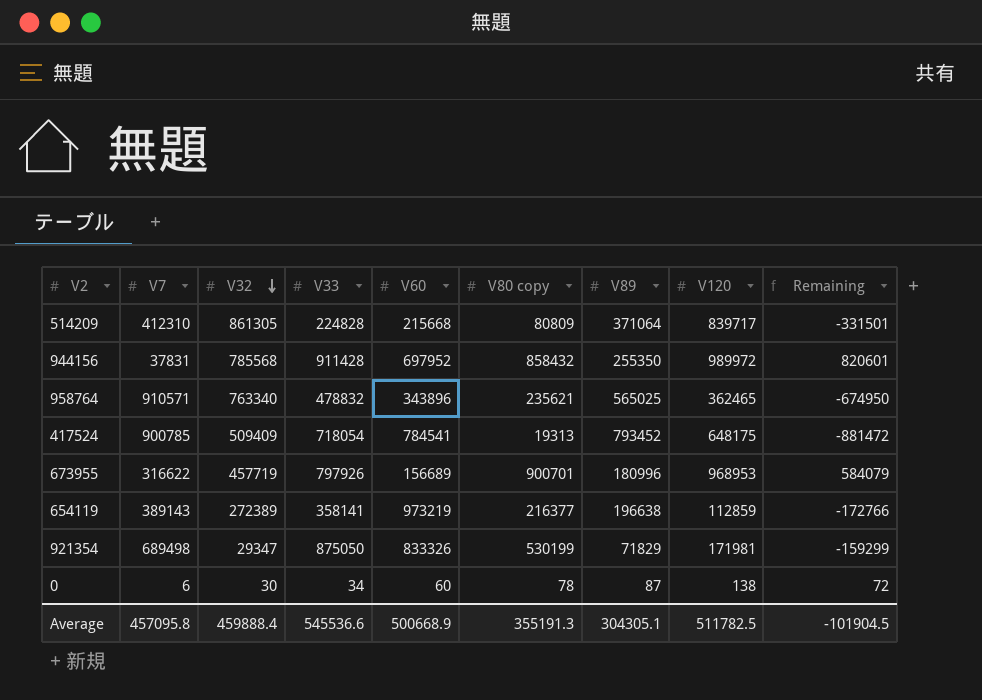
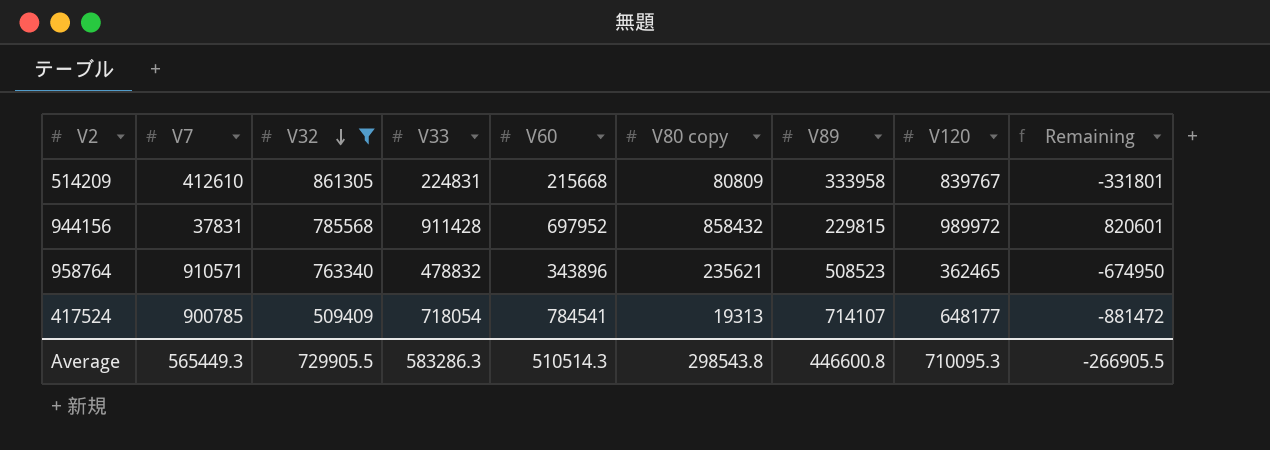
filter: none -> V32 >= 509409
514209 | V7: 412310 -> 412610
514209 | V33: 224828 -> 224831
514209 | V89: 371064 -> 333958
514209 | V120: 839717 -> 839767
514209 | Remaining: -331501 -> -331801
944156 | V89: 255350 -> 229815
958764 | V89: 565025 -> 508523
417524 | V89: 793452 -> 714107
417524 | V120: 648175 -> 648177
Average | V7: 457095.8 -> 565449.3
Average | V32: 459888.4 -> 729905.5
Average | V33: 545536.6 -> 583286.3
Average | V60: 500668.9 -> 510514.3
Average | V80 copy: 355191.3 -> 298543.8
Average | V89: 304305.1 -> 446600.8
Average | V120: 511782.5 -> 710095.3
Average | Remaining: -101904.5 -> -266905.5

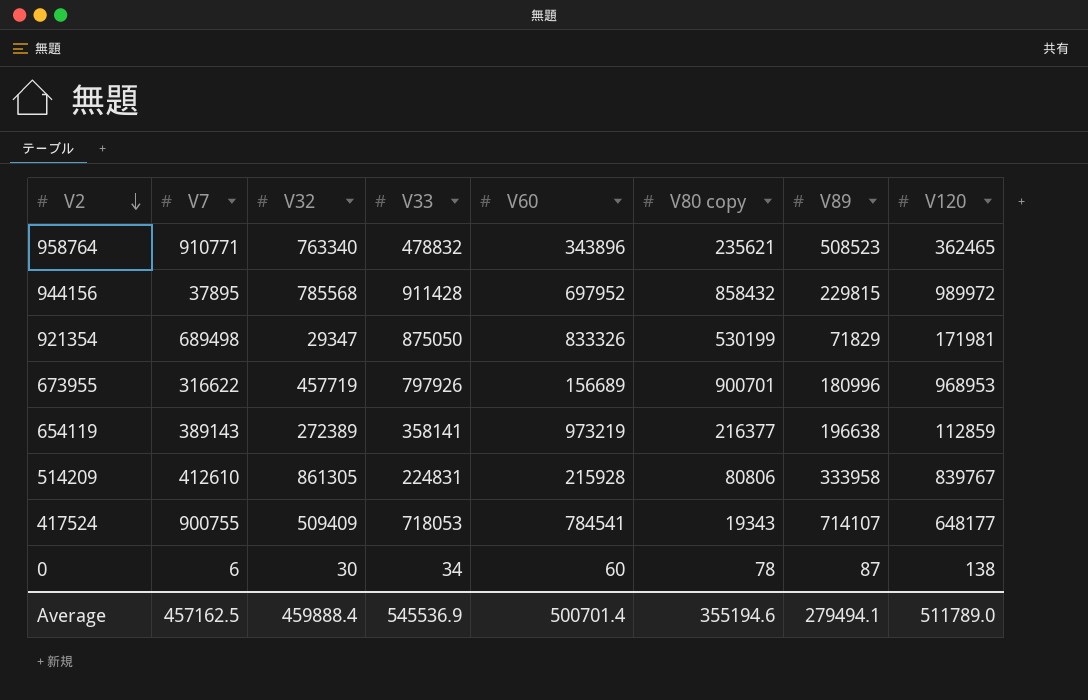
filter: V32 >= 509409 -> none
row order: V32 descending -> V2 descending
column Remaining | formula: [V80 copy] - [V7] -> none
958764 | V7: 910571 -> 910771
944156 | V7: 37831 -> 37895
514209 | V60: 215668 -> 215928
514209 | V80 copy: 80809 -> 80806
417524 | V7: 900785 -> 900755
417524 | V33: 718054 -> 718053
417524 | V80 copy: 19313 -> 19343
Average | V7: 565449.3 -> 457162.5
Average | V32: 729905.5 -> 459888.4
Average | V33: 583286.3 -> 545536.9
Average | V60: 510514.3 -> 500701.4
Average | V80 copy: 298543.8 -> 355194.6
Average | V89: 446600.8 -> 279494.1
Average | V120: 710095.3 -> 511789.0

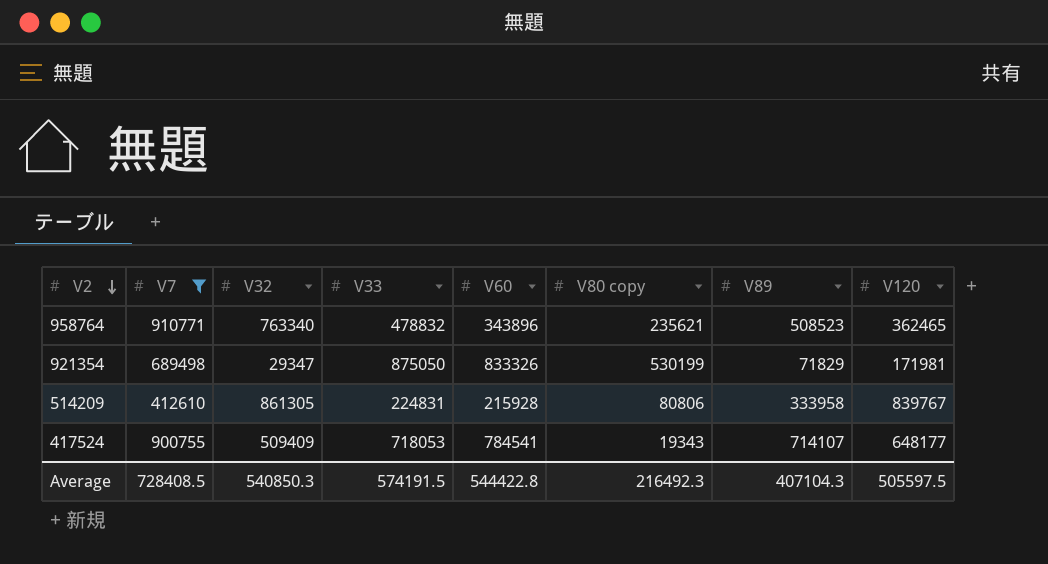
filter: none -> V7 >= 412610
Average | V7: 457162.5 -> 728408.5
Average | V32: 459888.4 -> 540850.3
Average | V33: 545536.9 -> 574191.5
Average | V60: 500701.4 -> 544422.8
Average | V80 copy: 355194.6 -> 216492.3
Average | V89: 279494.1 -> 407104.3
Average | V120: 511789.0 -> 505597.5

